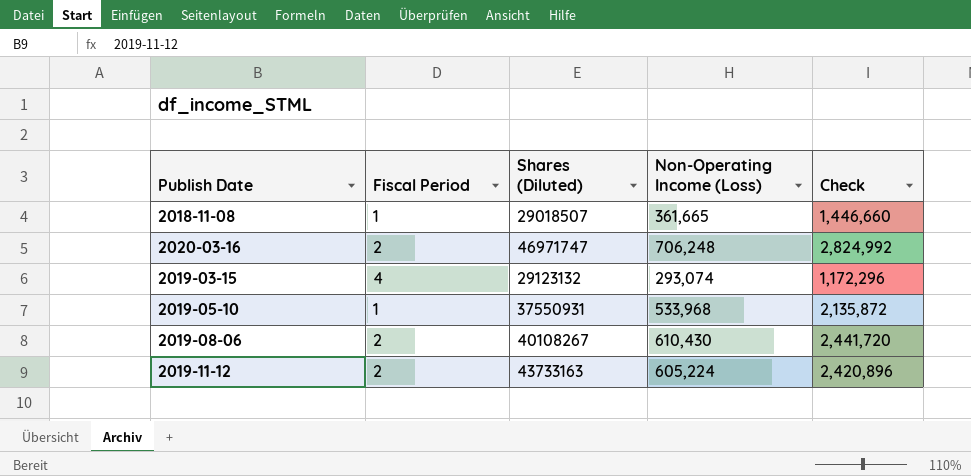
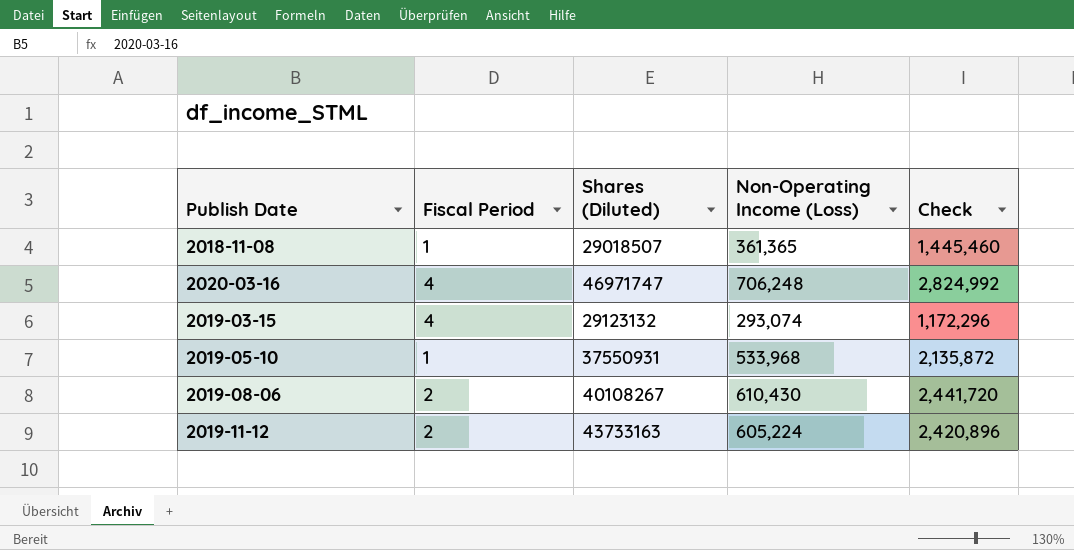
2018-11-08 | Non-Operating Income (Loss): 361,665 -> 361,365
2018-11-08 | Check: 1,446,660 -> 1,445,460
2020-03-16 | Fiscal Period: 2 -> 4

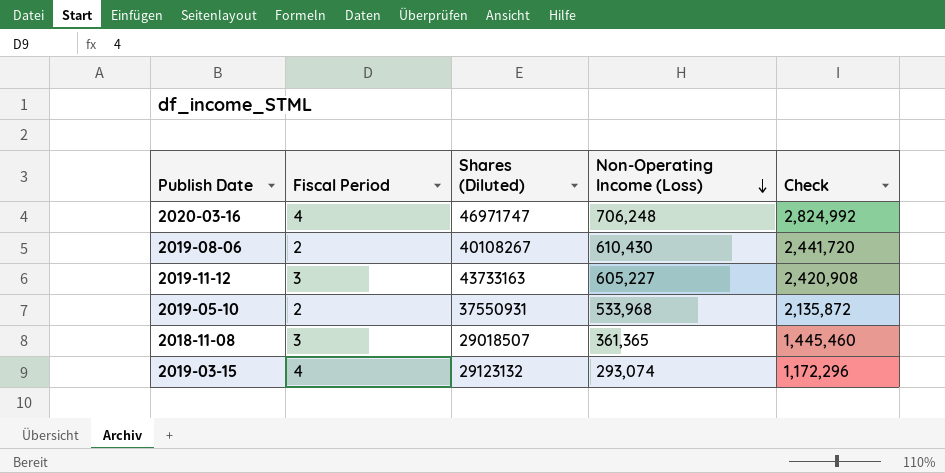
row order: none -> Non-Operating Income (Loss) descending
2019-11-12 | Fiscal Period: 2 -> 3
2019-11-12 | Non-Operating Income (Loss): 605,224 -> 605,227
2019-11-12 | Check: 2,420,896 -> 2,420,908
2019-05-10 | Fiscal Period: 1 -> 2
2018-11-08 | Fiscal Period: 1 -> 3

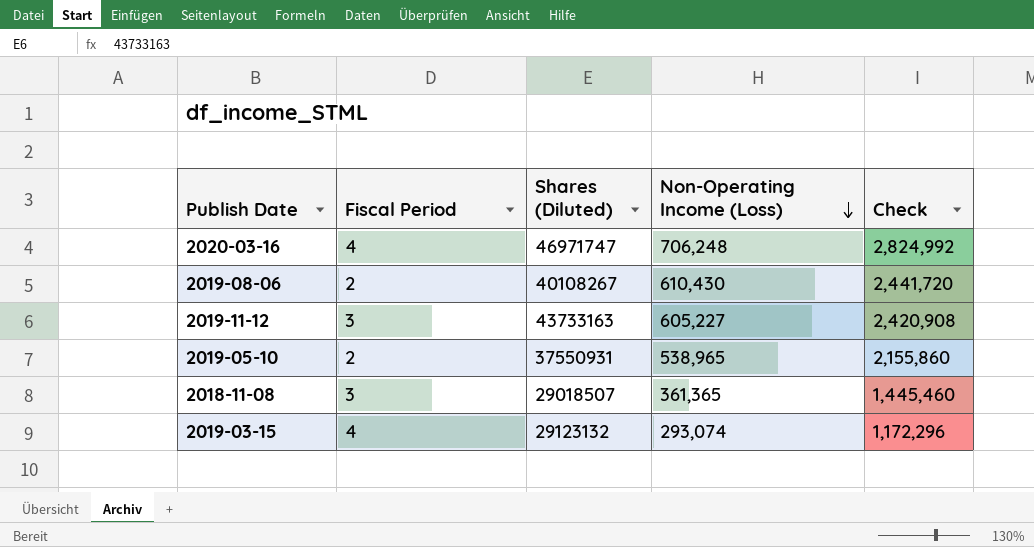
2019-05-10 | Non-Operating Income (Loss): 533,968 -> 538,965
2019-05-10 | Check: 2,135,872 -> 2,155,860

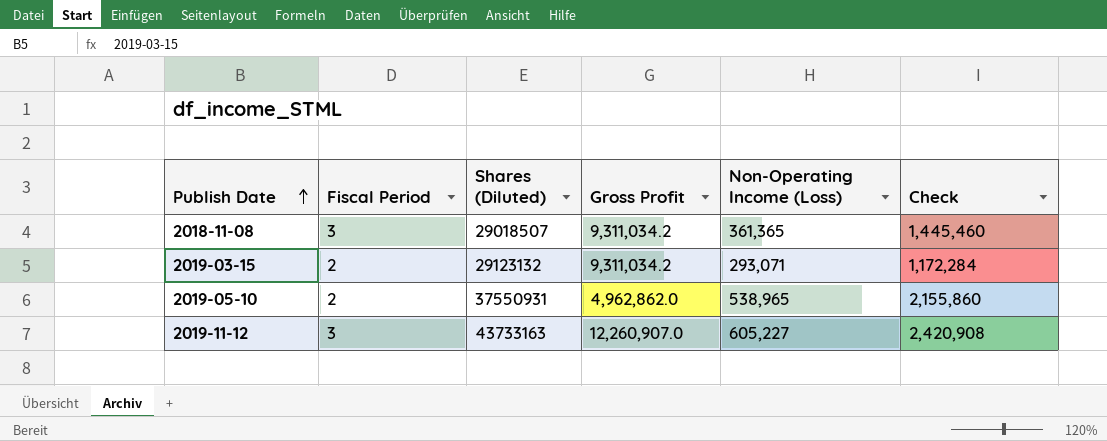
row order: Non-Operating Income (Loss) descending -> Publish Date ascending
column Gross Profit | position: none -> 4
row 2020-03-16: 4 | 46971747 | 706,248 | 2,824,992 -> none
row 2019-08-06: 2 | 40108267 | 610,430 | 2,441,720 -> none
2019-03-15 | Fiscal Period: 4 -> 2
2019-03-15 | Non-Operating Income (Loss): 293,074 -> 293,071
2019-03-15 | Check: 1,172,296 -> 1,172,284

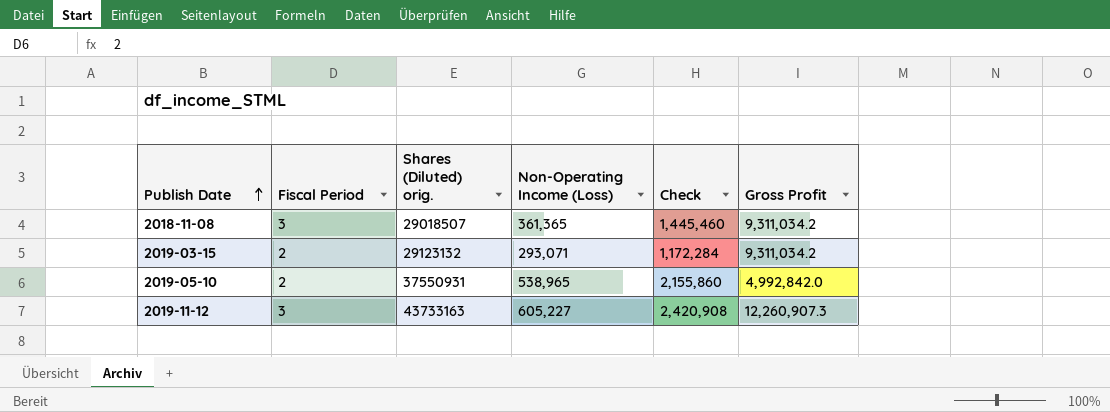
column name: Shares (Diluted) -> Shares (Diluted) orig.
column Gross Profit | position: 4 -> 6
2019-05-10 | Gross Profit: 4,962,862.0 -> 4,992,842.0
2019-11-12 | Gross Profit: 12,260,907.0 -> 12,260,907.3

